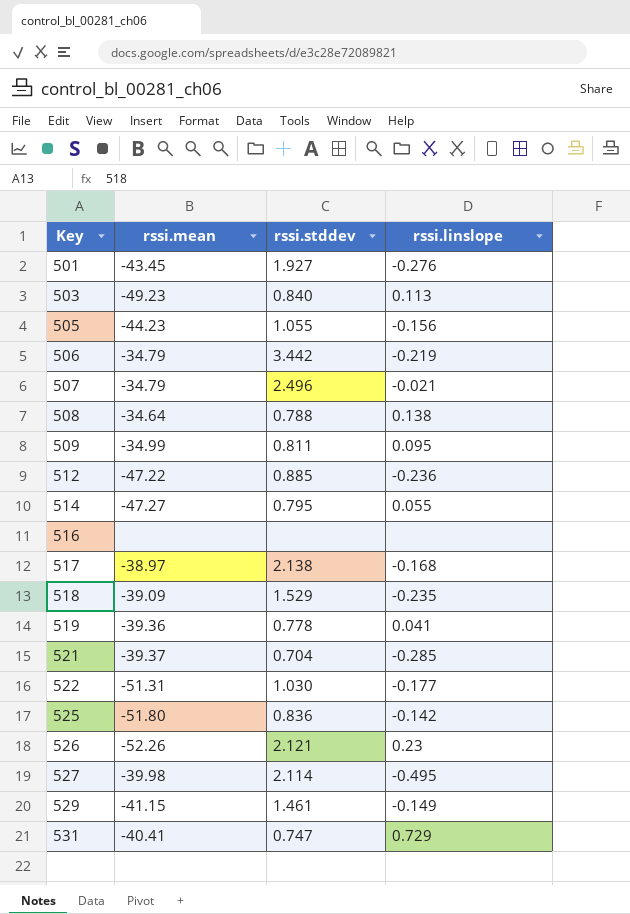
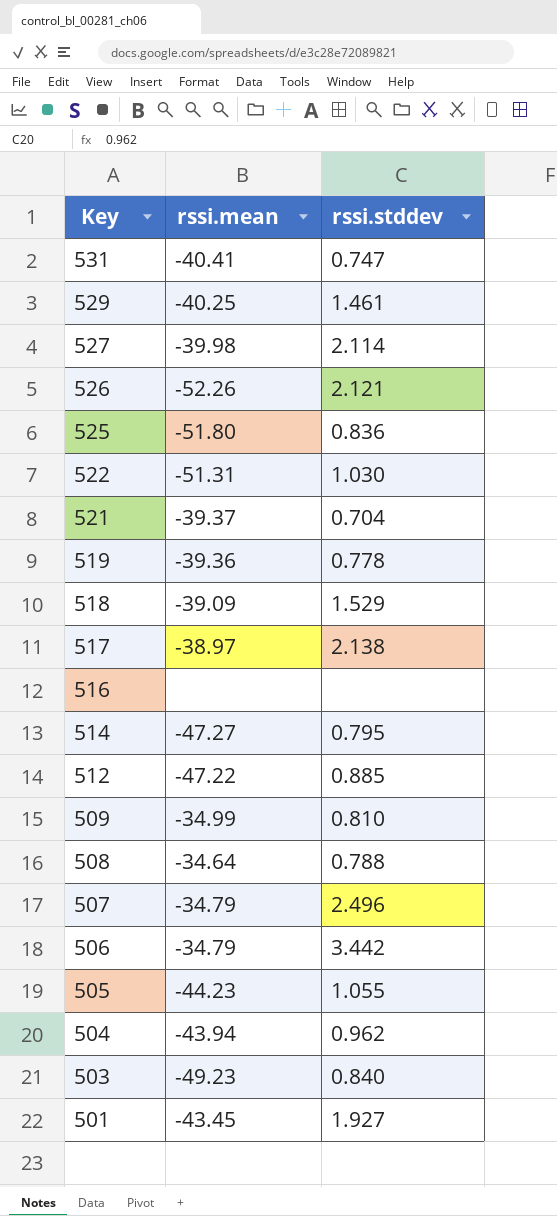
row order: Key ascending -> Key descending
column rssi.linslope | position: 4 -> none
529 | rssi.mean: -41.15 -> -40.25
509 | rssi.stddev: 0.811 -> 0.810
row 504: none -> -43.94 | 0.962

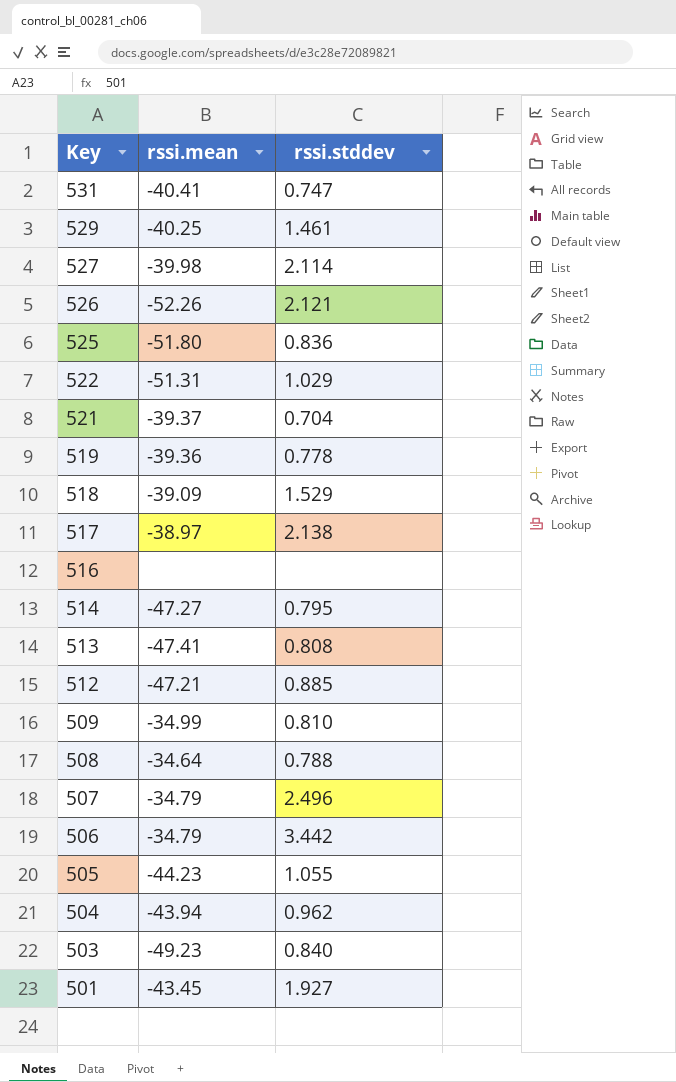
522 | rssi.stddev: 1.030 -> 1.029
row 513: none -> -47.41 | 0.808
512 | rssi.mean: -47.22 -> -47.21

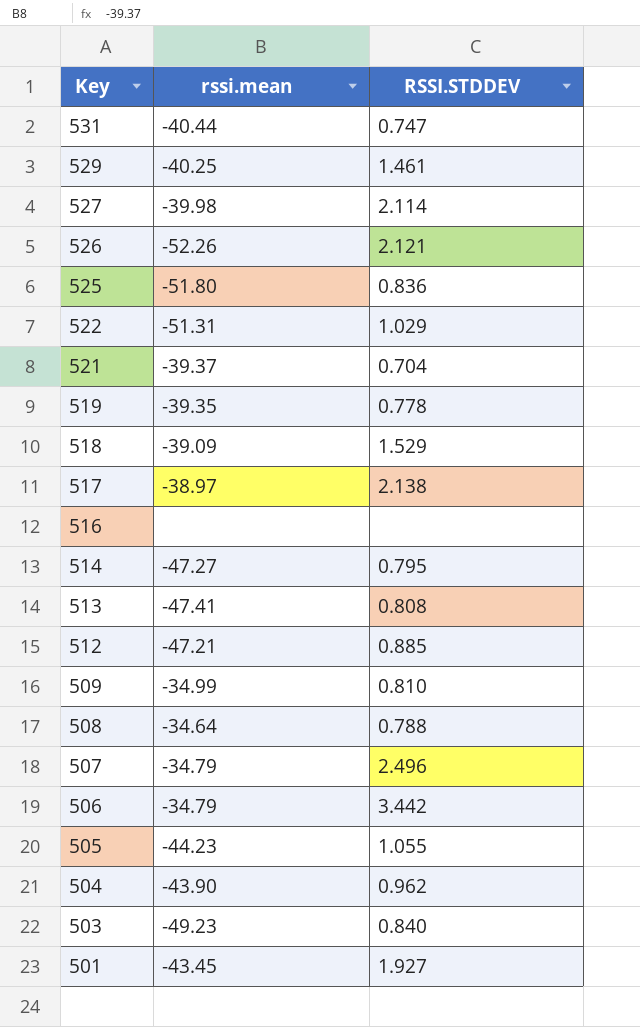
column name: rssi.stddev -> RSSI.STDDEV
531 | rssi.mean: -40.41 -> -40.44
519 | rssi.mean: -39.36 -> -39.35
504 | rssi.mean: -43.94 -> -43.90

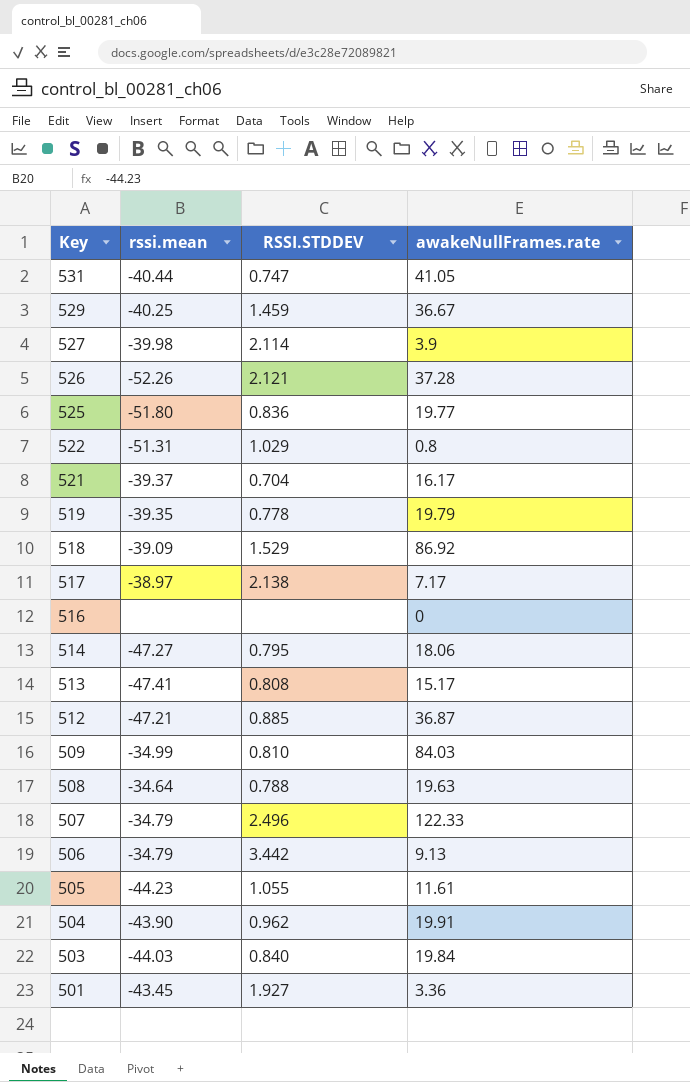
column awakeNullFrames.rate | position: none -> 4
529 | RSSI.STDDEV: 1.461 -> 1.459
503 | rssi.mean: -49.23 -> -44.03

